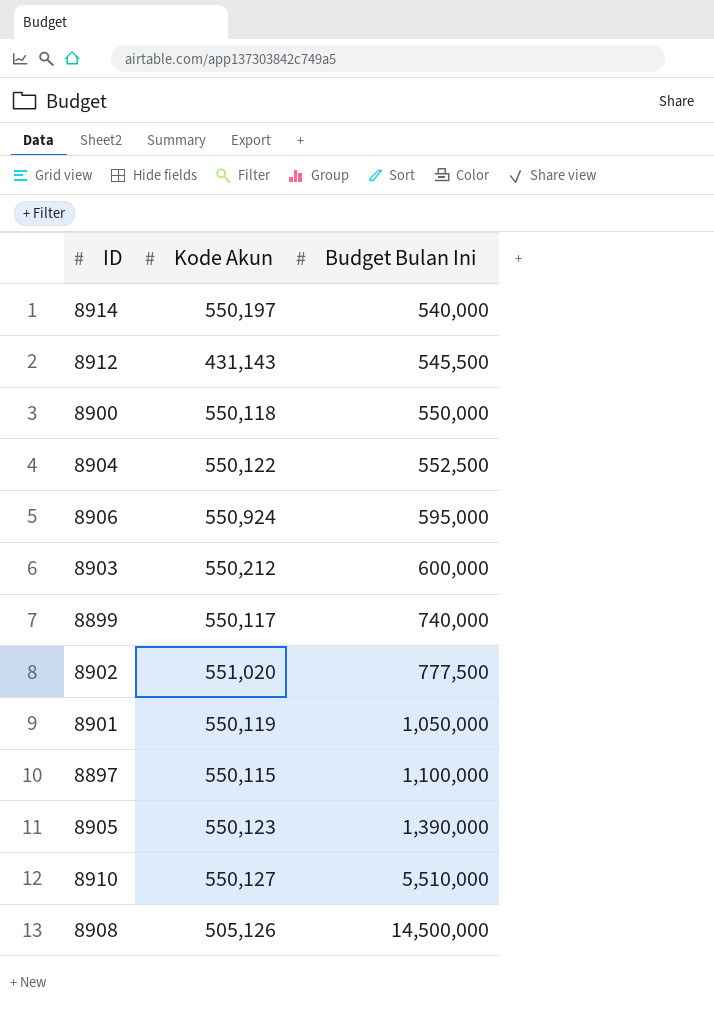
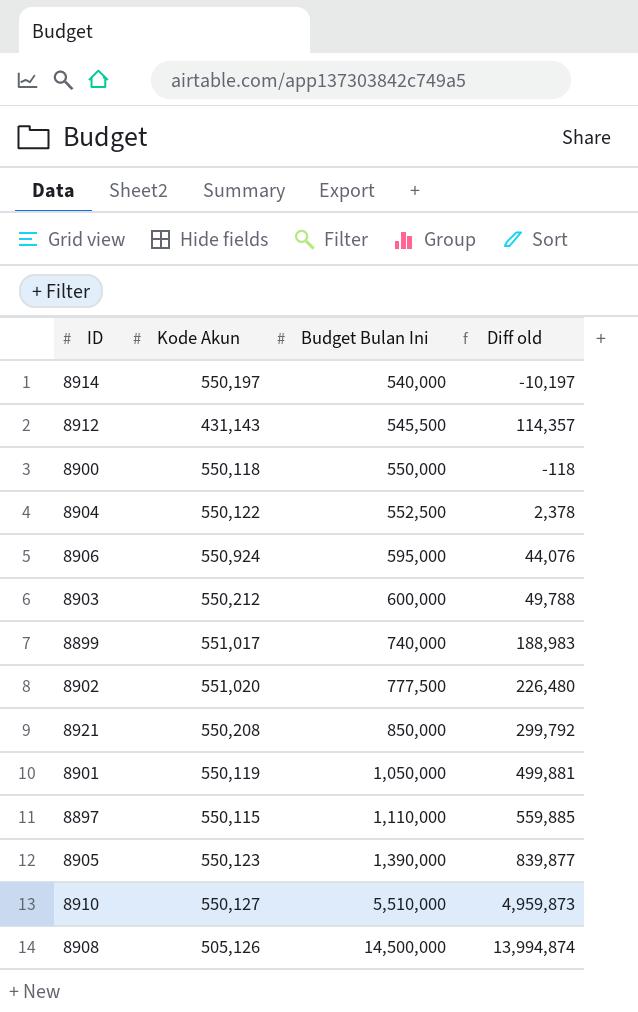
column Diff old | formula: none -> [Budget Bulan Ini] - [Kode Akun]
8899 | Kode Akun: 550,117 -> 551,017
row 8921: none -> 550,208 | 850,000 | 299,792
8897 | Budget Bulan Ini: 1,100,000 -> 1,110,000

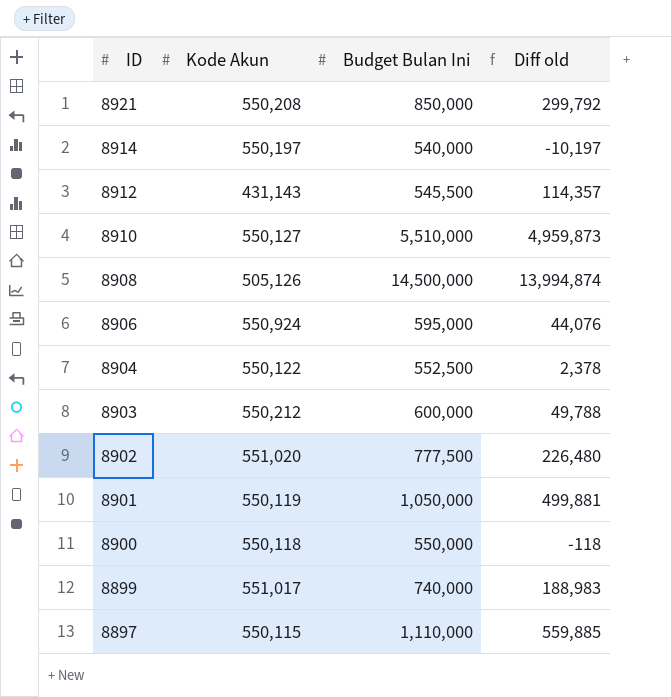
row order: Budget Bulan Ini ascending -> ID descending
row 8905: 550,123 | 1,390,000 | 839,877 -> none

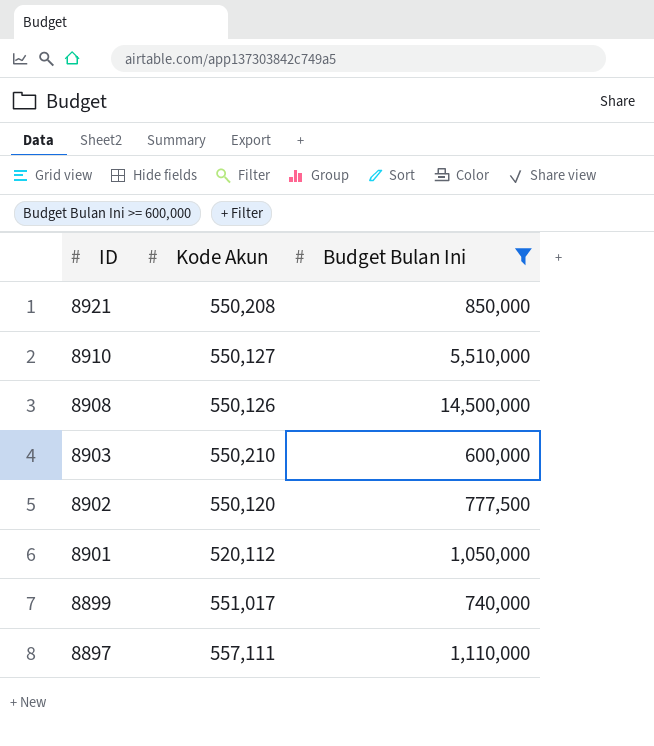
filter: none -> Budget Bulan Ini >= 600,000
column Diff old | formula: [Budget Bulan Ini] - [Kode Akun] -> none
8908 | Kode Akun: 505,126 -> 550,126
8903 | Kode Akun: 550,212 -> 550,210
8902 | Kode Akun: 551,020 -> 550,120
8901 | Kode Akun: 550,119 -> 520,112
8897 | Kode Akun: 550,115 -> 557,111

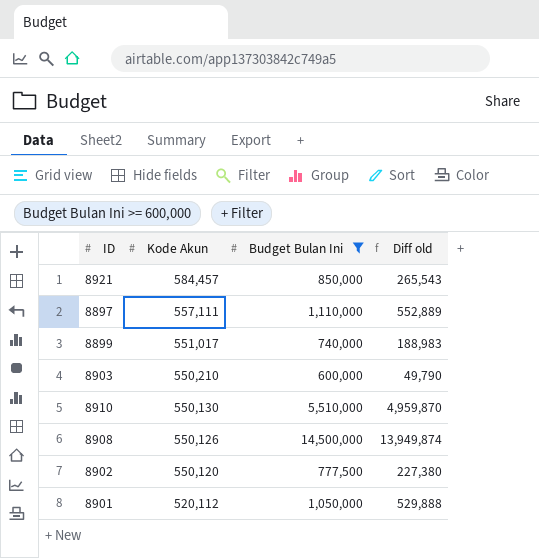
row order: ID descending -> Kode Akun descending
column Diff old | formula: none -> [Budget Bulan Ini] - [Kode Akun]
8921 | Kode Akun: 550,208 -> 584,457
8910 | Kode Akun: 550,127 -> 550,130

